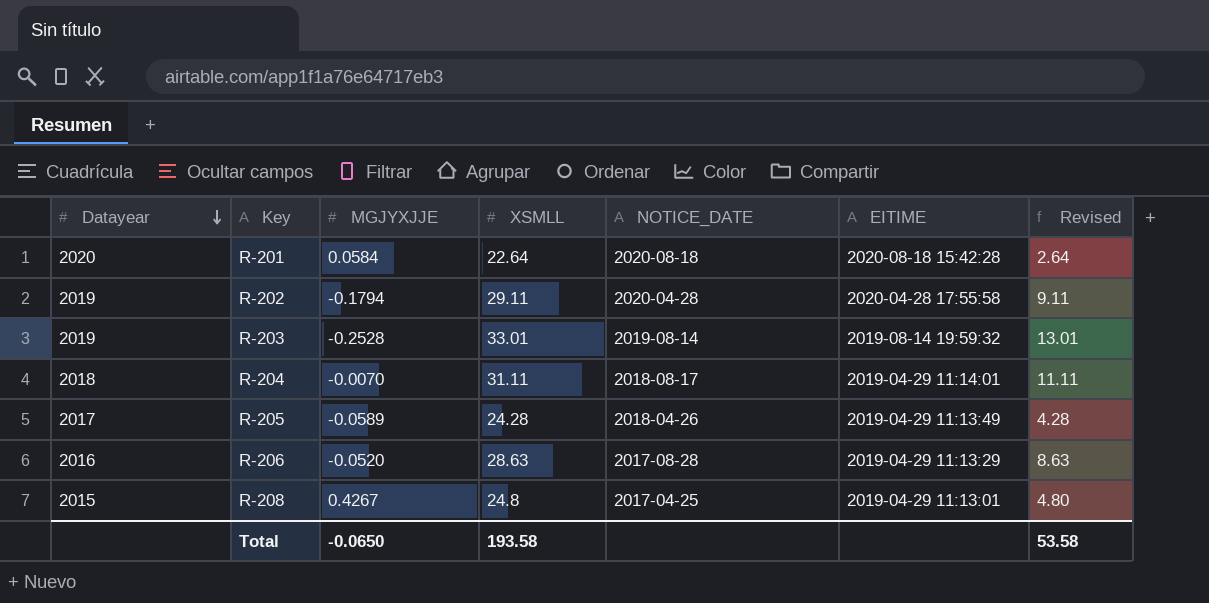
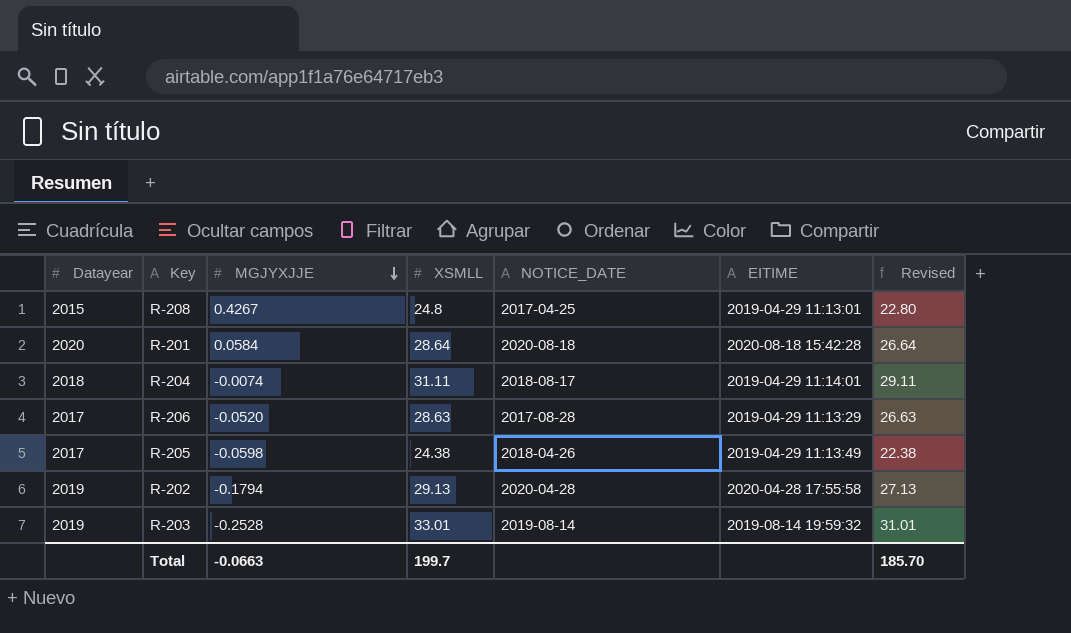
row order: Datayear descending -> MGJYXJJE descending
column Revised | formula: [XSMLL] - 20 -> [XSMLL] - 2
R-201 | XSMLL: 22.64 -> 28.64
R-204 | MGJYXJJE: -0.0070 -> -0.0074
R-206 | Datayear: 2016 -> 2017
R-205 | MGJYXJJE: -0.0589 -> -0.0598
R-205 | XSMLL: 24.28 -> 24.38
R-202 | XSMLL: 29.11 -> 29.13
Total | MGJYXJJE: -0.0650 -> -0.0663
Total | XSMLL: 193.58 -> 199.7
Total | Revised: 53.58 -> 185.70

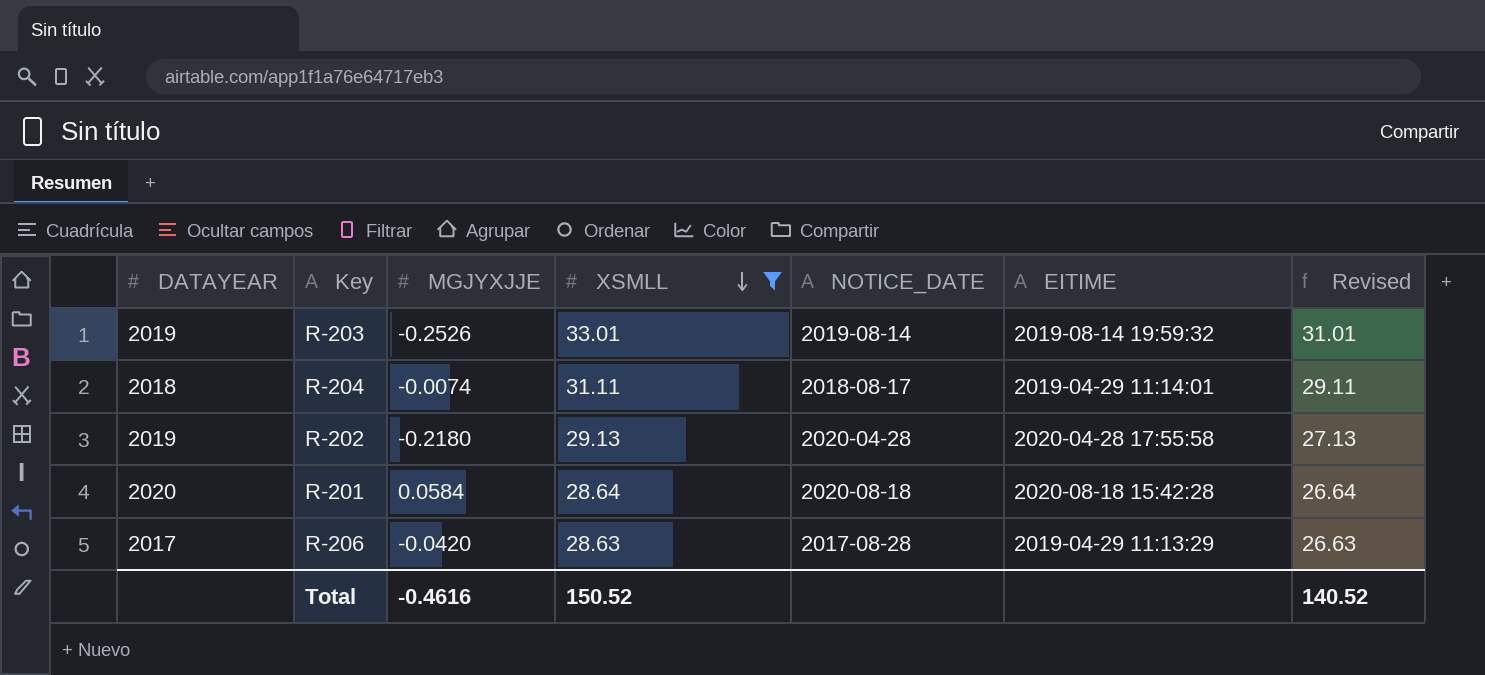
filter: none -> XSMLL >= 28.63
row order: MGJYXJJE descending -> XSMLL descending
column name: Datayear -> DATAYEAR
R-203 | MGJYXJJE: -0.2528 -> -0.2526
R-202 | MGJYXJJE: -0.1794 -> -0.2180
R-206 | MGJYXJJE: -0.0520 -> -0.0420
Total | MGJYXJJE: -0.0663 -> -0.4616
Total | XSMLL: 199.7 -> 150.52
Total | Revised: 185.70 -> 140.52

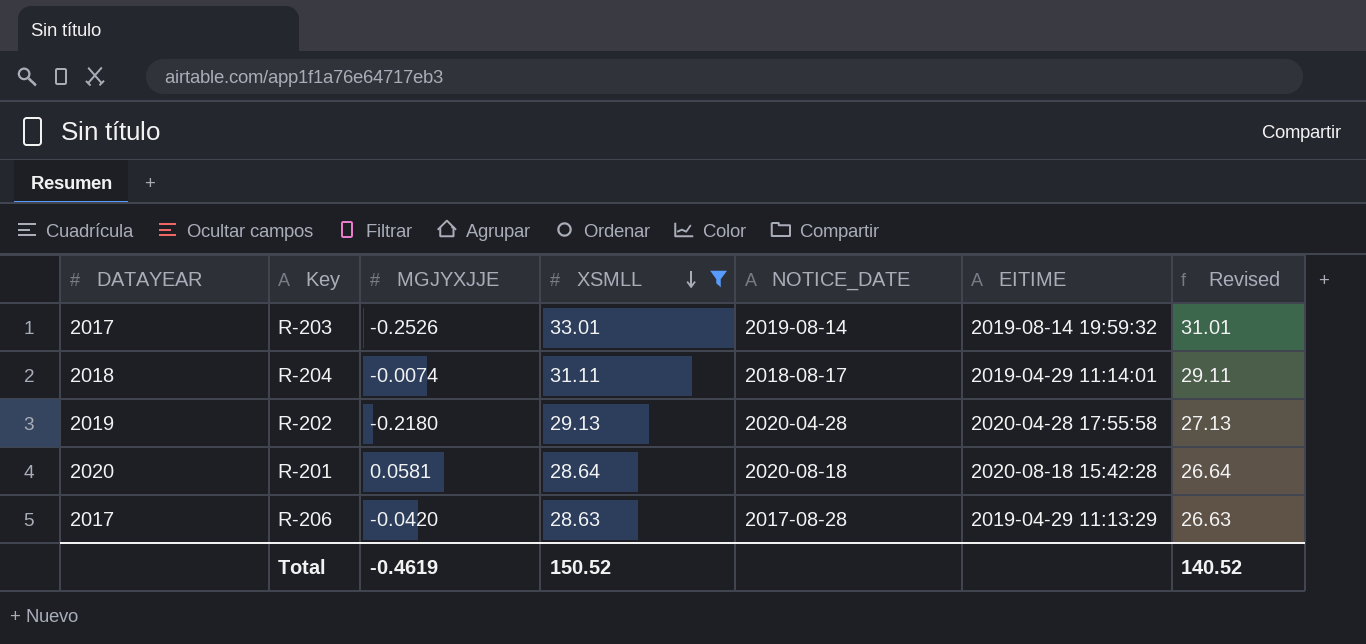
R-203 | DATAYEAR: 2019 -> 2017
R-201 | MGJYXJJE: 0.0584 -> 0.0581
Total | MGJYXJJE: -0.4616 -> -0.4619

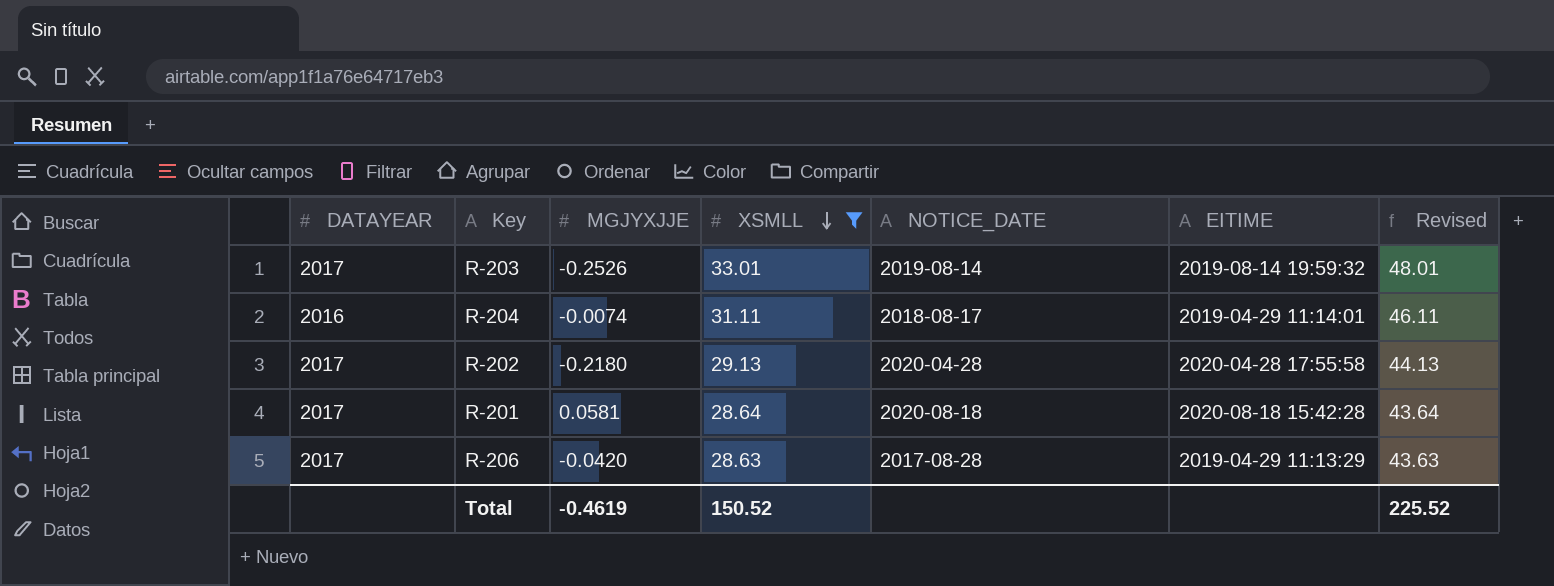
column Revised | formula: [XSMLL] - 2 -> [XSMLL] + 15
R-204 | DATAYEAR: 2018 -> 2016
R-202 | DATAYEAR: 2019 -> 2017
R-201 | DATAYEAR: 2020 -> 2017
Total | Revised: 140.52 -> 225.52

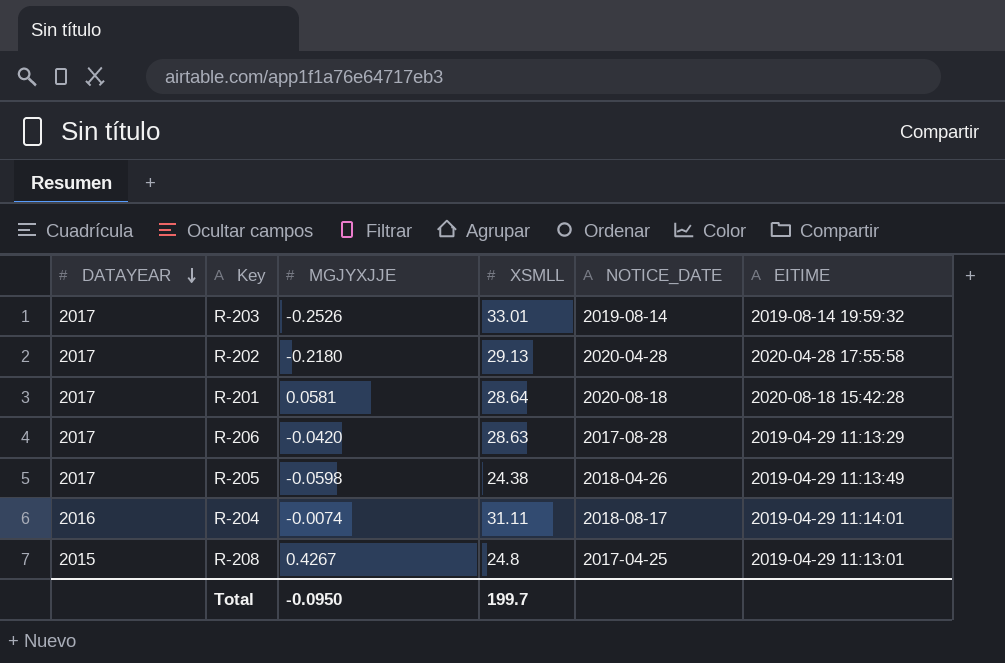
filter: XSMLL >= 28.63 -> none
row order: XSMLL descending -> DATAYEAR descending
column Revised | formula: [XSMLL] + 15 -> none
Total | MGJYXJJE: -0.4619 -> -0.0950
Total | XSMLL: 150.52 -> 199.7

